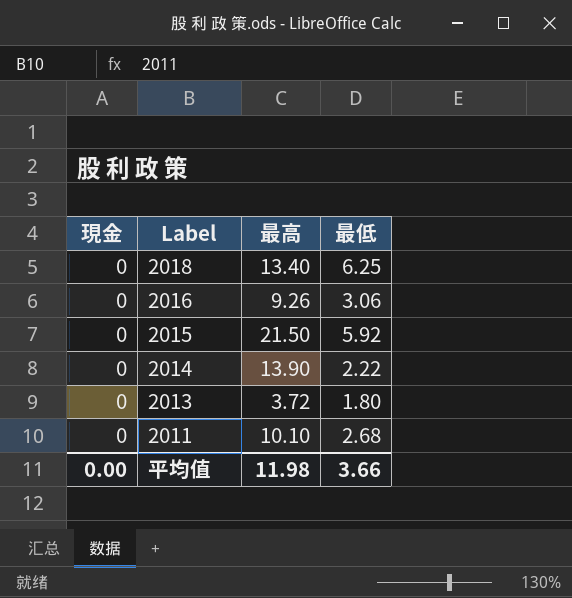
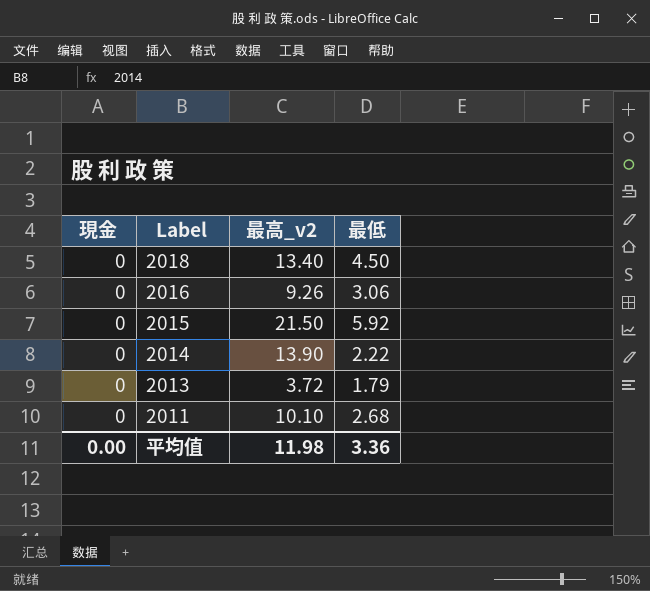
column name: 最高 -> 最高_v2
2018 | 最低: 6.25 -> 4.50
2013 | 最低: 1.80 -> 1.79
平均值 | 最低: 3.66 -> 3.36

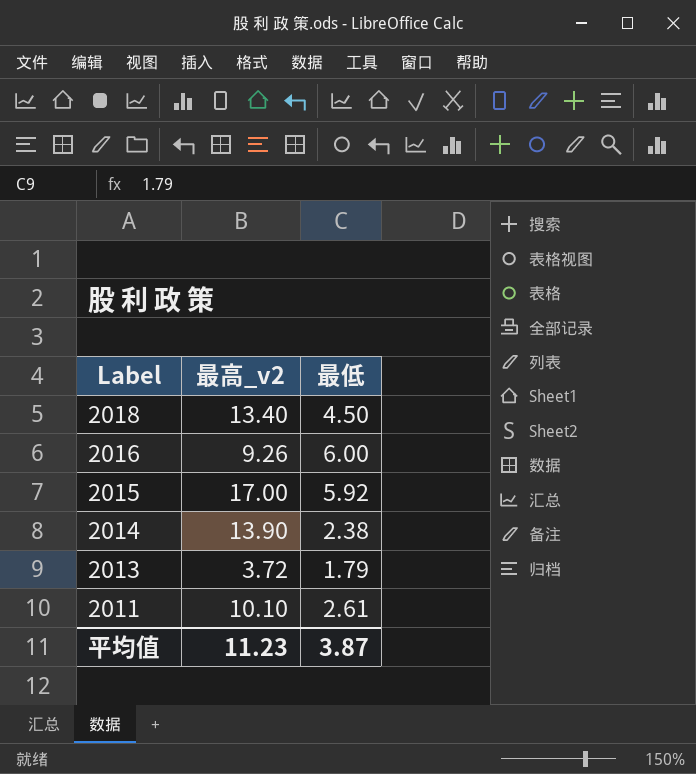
column 現金 | position: 1 -> none
2016 | 最低: 3.06 -> 6.00
2015 | 最高_v2: 21.50 -> 17.00
2014 | 最低: 2.22 -> 2.38
2011 | 最低: 2.68 -> 2.61
平均值 | 最高_v2: 11.98 -> 11.23
平均值 | 最低: 3.36 -> 3.87

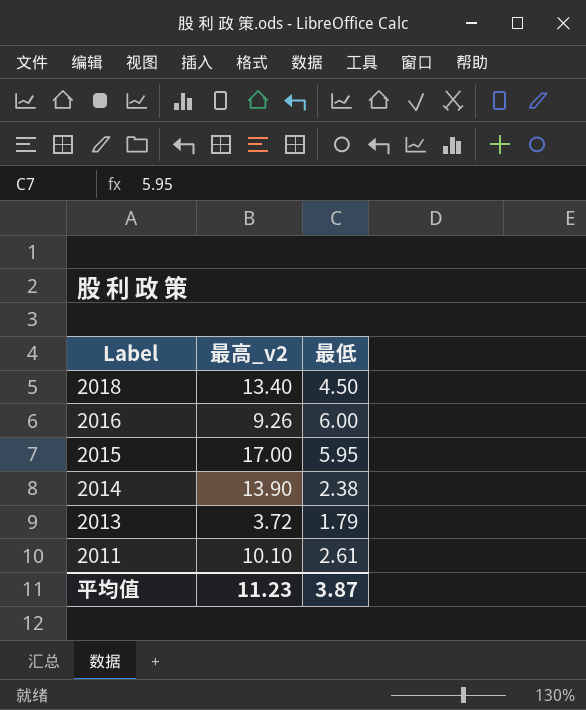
2015 | 最低: 5.92 -> 5.95

